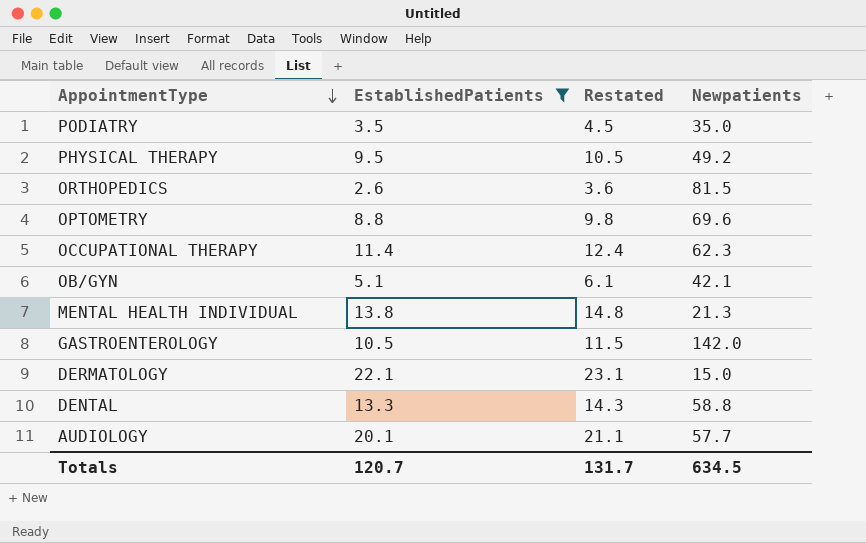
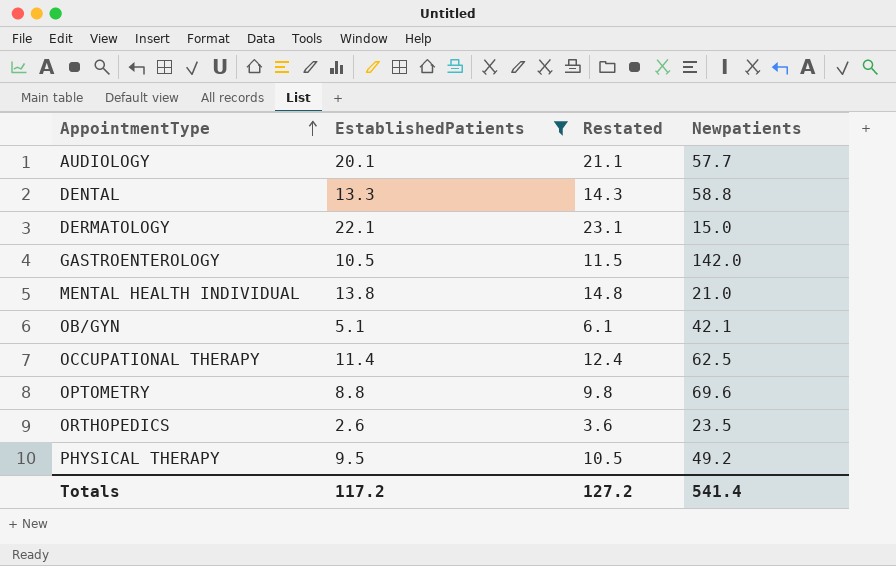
row order: AppointmentType descending -> AppointmentType ascending
row PODIATRY: 3.5 | 4.5 | 35.0 -> none
MENTAL HEALTH INDIVIDUAL | Newpatients: 21.3 -> 21.0
OCCUPATIONAL THERAPY | Newpatients: 62.3 -> 62.5
ORTHOPEDICS | Newpatients: 81.5 -> 23.5
Totals | EstablishedPatients: 120.7 -> 117.2
Totals | Restated: 131.7 -> 127.2
Totals | Newpatients: 634.5 -> 541.4

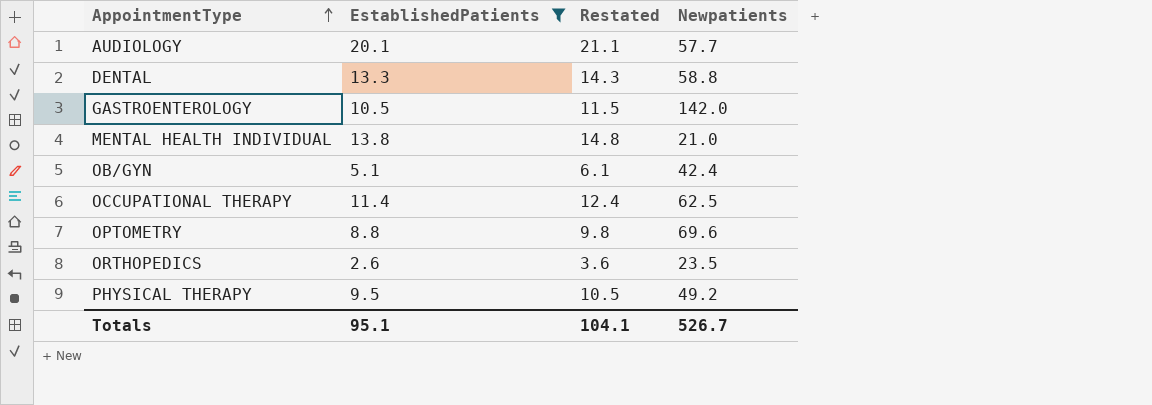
row DERMATOLOGY: 22.1 | 23.1 | 15.0 -> none
OB/GYN | Newpatients: 42.1 -> 42.4
Totals | EstablishedPatients: 117.2 -> 95.1
Totals | Restated: 127.2 -> 104.1
Totals | Newpatients: 541.4 -> 526.7

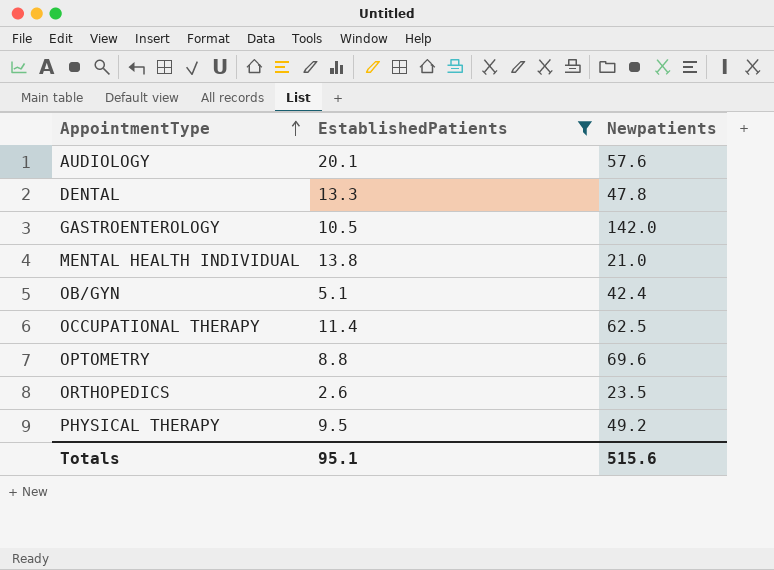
column Restated | formula: [EstablishedPatients] + 1 -> none
AUDIOLOGY | Newpatients: 57.7 -> 57.6
DENTAL | Newpatients: 58.8 -> 47.8
Totals | Newpatients: 526.7 -> 515.6

